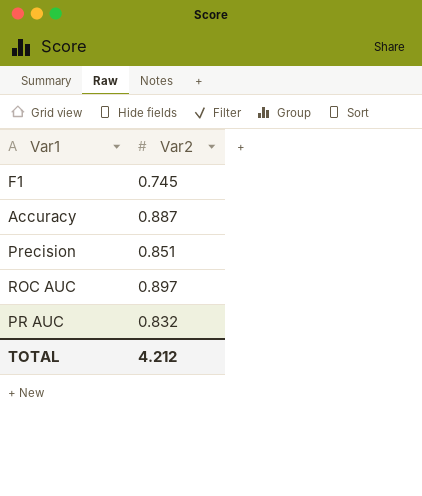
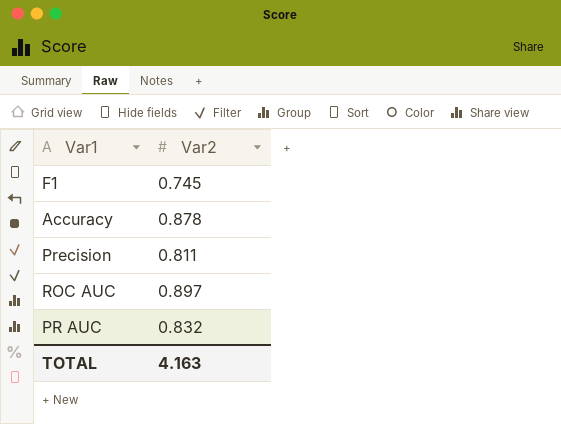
Accuracy | Var2: 0.887 -> 0.878
Precision | Var2: 0.851 -> 0.811
TOTAL | Var2: 4.212 -> 4.163

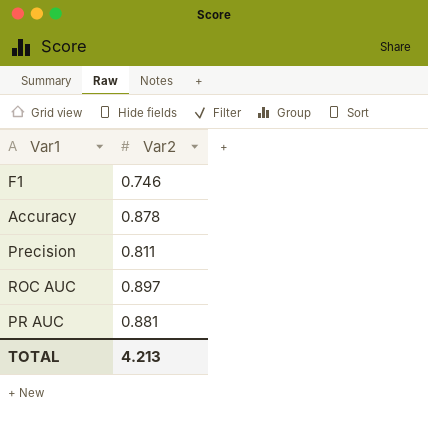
F1 | Var2: 0.745 -> 0.746
PR AUC | Var2: 0.832 -> 0.881
TOTAL | Var2: 4.163 -> 4.213

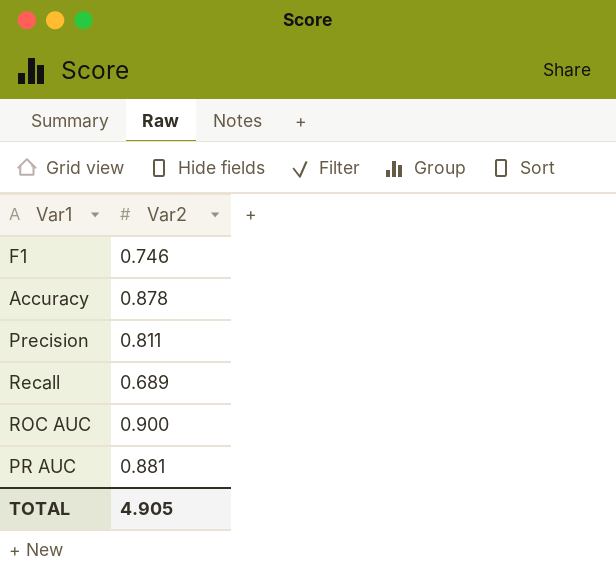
row Recall: none -> 0.689
ROC AUC | Var2: 0.897 -> 0.900
TOTAL | Var2: 4.213 -> 4.905

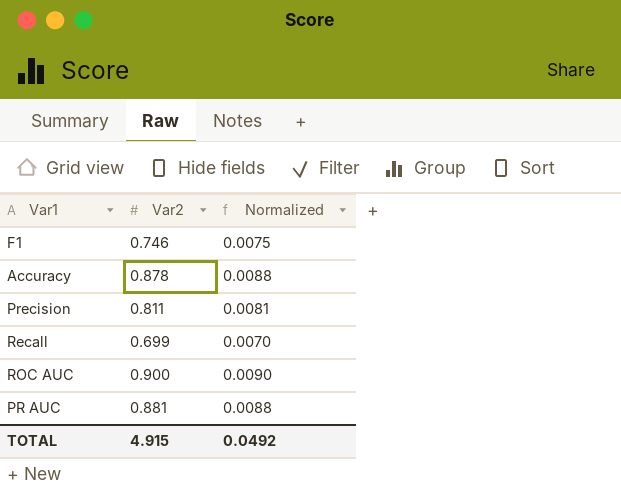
column Normalized | formula: none -> [Var2] * 0.01
Recall | Var2: 0.689 -> 0.699
TOTAL | Var2: 4.905 -> 4.915

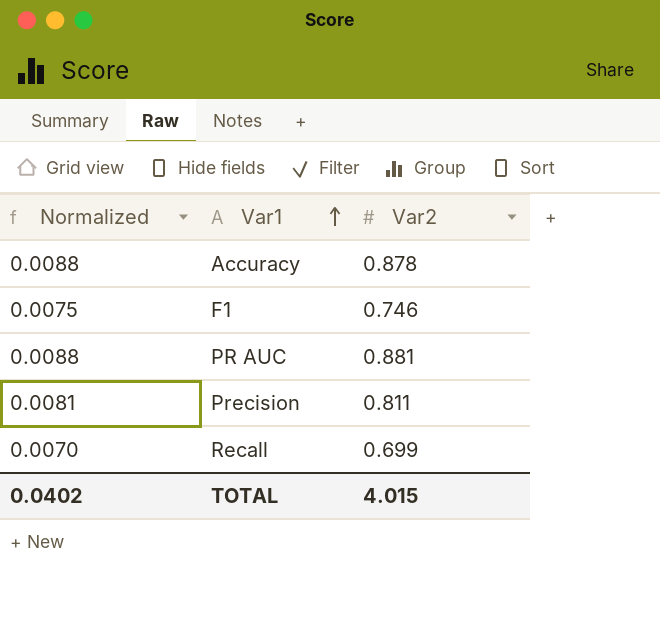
row order: none -> Var1 ascending
column Normalized | position: 3 -> 1
row ROC AUC: 0.900 | 0.0090 -> none
TOTAL | Normalized: 0.0492 -> 0.0402
TOTAL | Var2: 4.915 -> 4.015

